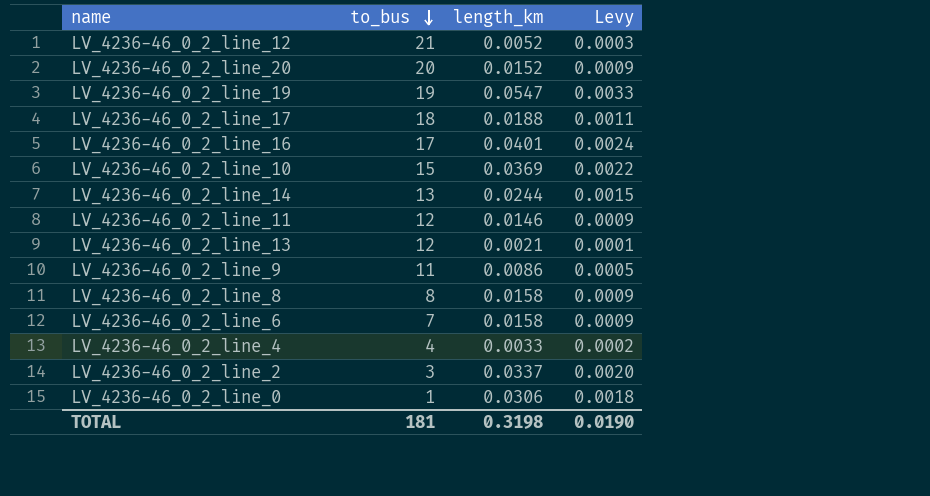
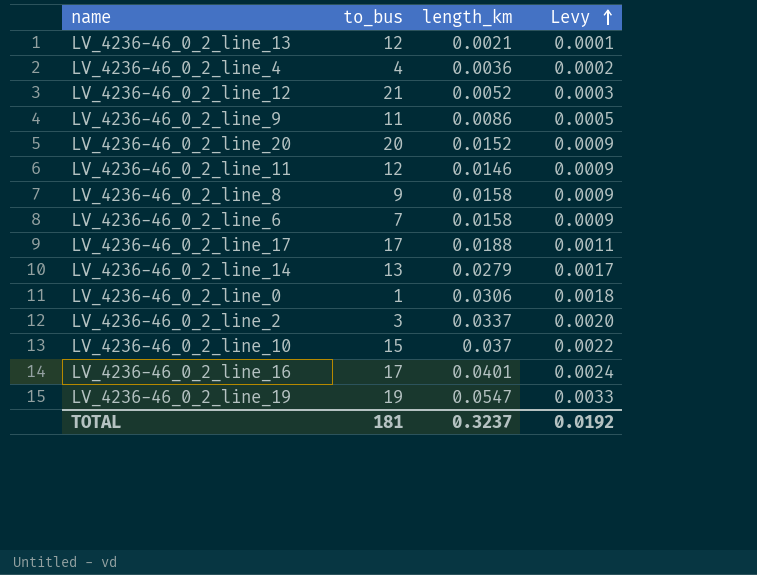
row order: to_bus descending -> Levy ascending
LV_4236-46_0_2_line_4 | length_km: 0.0033 -> 0.0036
LV_4236-46_0_2_line_8 | to_bus: 8 -> 9
LV_4236-46_0_2_line_17 | to_bus: 18 -> 17
LV_4236-46_0_2_line_14 | length_km: 0.0244 -> 0.0279
LV_4236-46_0_2_line_14 | Levy: 0.0015 -> 0.0017
LV_4236-46_0_2_line_10 | length_km: 0.0369 -> 0.037
TOTAL | length_km: 0.3198 -> 0.3237
TOTAL | Levy: 0.0190 -> 0.0192

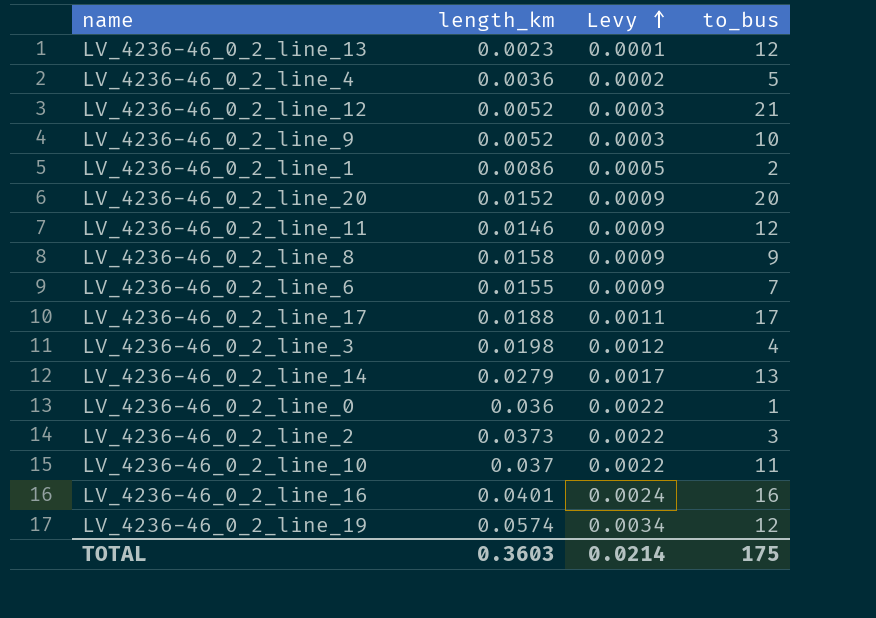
column to_bus | position: 2 -> 4
LV_4236-46_0_2_line_13 | length_km: 0.0021 -> 0.0023
LV_4236-46_0_2_line_4 | to_bus: 4 -> 5
LV_4236-46_0_2_line_9 | length_km: 0.0086 -> 0.0052
LV_4236-46_0_2_line_9 | Levy: 0.0005 -> 0.0003
LV_4236-46_0_2_line_9 | to_bus: 11 -> 10
row LV_4236-46_0_2_line_1: none -> 0.0086 | 0.0005 | 2
LV_4236-46_0_2_line_6 | length_km: 0.0158 -> 0.0155
row LV_4236-46_0_2_line_3: none -> 0.0198 | 0.0012 | 4
LV_4236-46_0_2_line_0 | length_km: 0.0306 -> 0.036
LV_4236-46_0_2_line_0 | Levy: 0.0018 -> 0.0022
LV_4236-46_0_2_line_2 | length_km: 0.0337 -> 0.0373
LV_4236-46_0_2_line_2 | Levy: 0.0020 -> 0.0022
LV_4236-46_0_2_line_10 | to_bus: 15 -> 11
LV_4236-46_0_2_line_16 | to_bus: 17 -> 16
LV_4236-46_0_2_line_19 | length_km: 0.0547 -> 0.0574
LV_4236-46_0_2_line_19 | Levy: 0.0033 -> 0.0034
LV_4236-46_0_2_line_19 | to_bus: 19 -> 12
TOTAL | length_km: 0.3237 -> 0.3603
TOTAL | Levy: 0.0192 -> 0.0214
TOTAL | to_bus: 181 -> 175

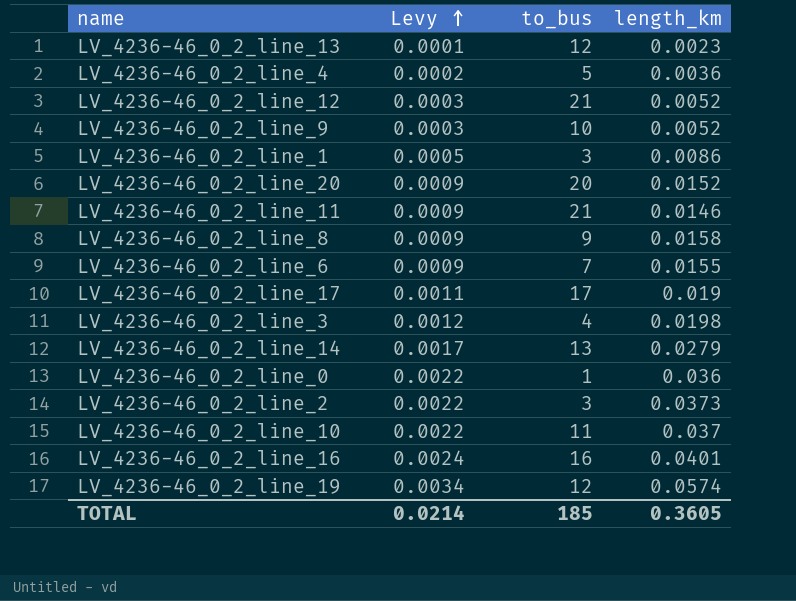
column length_km | position: 2 -> 4
LV_4236-46_0_2_line_1 | to_bus: 2 -> 3
LV_4236-46_0_2_line_11 | to_bus: 12 -> 21
LV_4236-46_0_2_line_17 | length_km: 0.0188 -> 0.019
TOTAL | to_bus: 175 -> 185
TOTAL | length_km: 0.3603 -> 0.3605

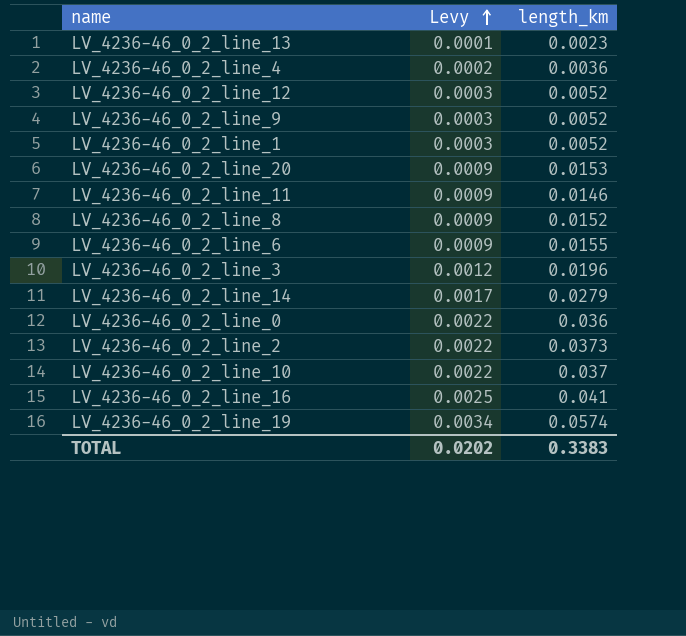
column to_bus | position: 3 -> none
row LV_4236-46_0_2_line_17: 0.0011 | 17 | 0.019 -> none
LV_4236-46_0_2_line_1 | Levy: 0.0005 -> 0.0003
LV_4236-46_0_2_line_1 | length_km: 0.0086 -> 0.0052
LV_4236-46_0_2_line_20 | length_km: 0.0152 -> 0.0153
LV_4236-46_0_2_line_8 | length_km: 0.0158 -> 0.0152
LV_4236-46_0_2_line_3 | length_km: 0.0198 -> 0.0196
LV_4236-46_0_2_line_16 | Levy: 0.0024 -> 0.0025
LV_4236-46_0_2_line_16 | length_km: 0.0401 -> 0.041
TOTAL | Levy: 0.0214 -> 0.0202
TOTAL | length_km: 0.3605 -> 0.3383

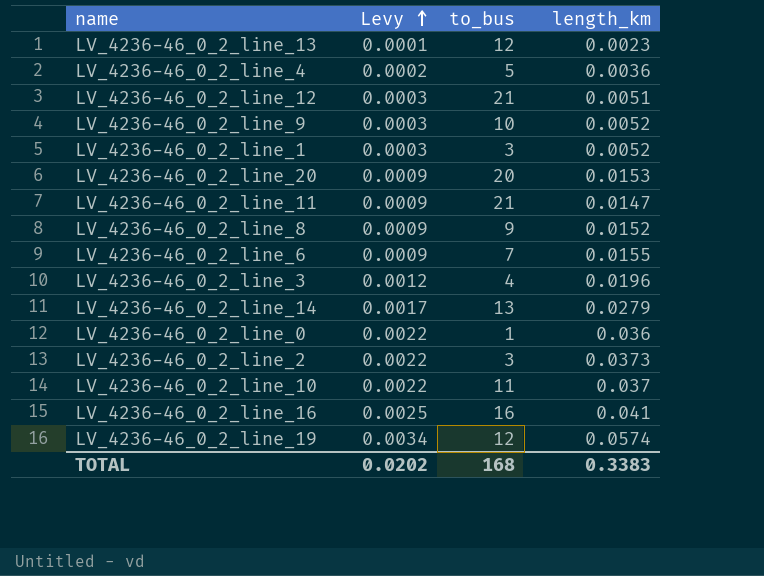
column to_bus | position: none -> 3
LV_4236-46_0_2_line_12 | length_km: 0.0052 -> 0.0051
LV_4236-46_0_2_line_11 | length_km: 0.0146 -> 0.0147

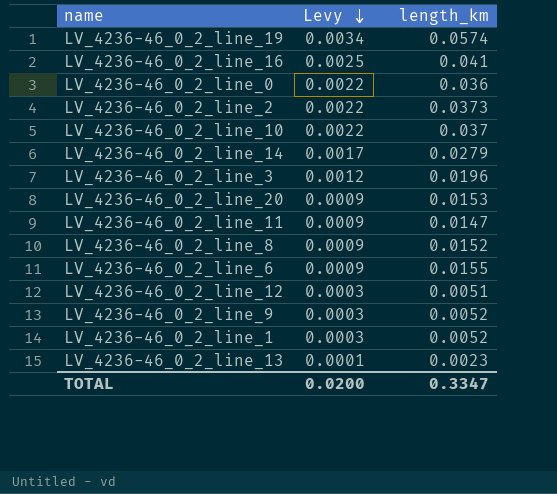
row order: Levy ascending -> Levy descending
column to_bus | position: 3 -> none
row LV_4236-46_0_2_line_4: 0.0002 | 5 | 0.0036 -> none
TOTAL | Levy: 0.0202 -> 0.0200
TOTAL | length_km: 0.3383 -> 0.3347

